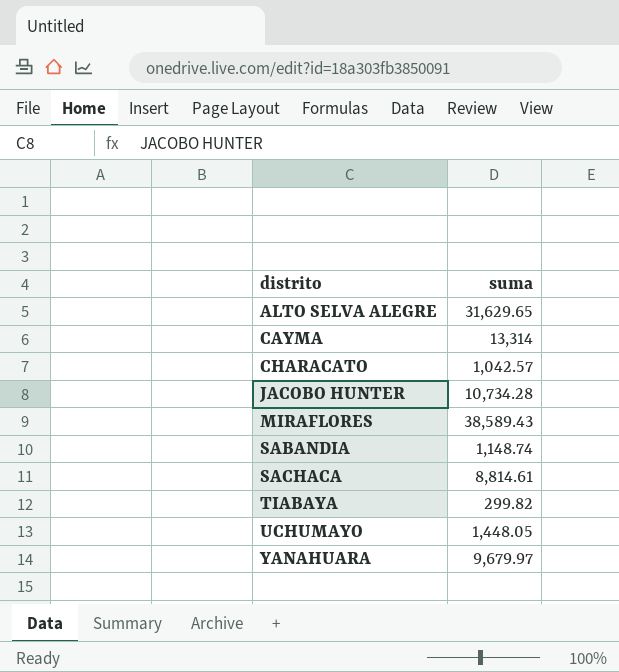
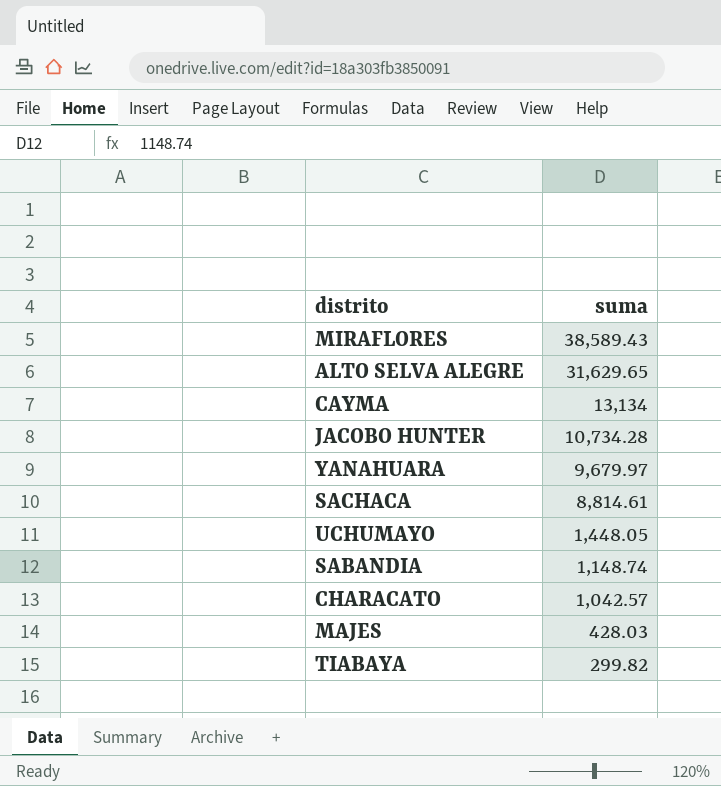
row order: distrito ascending -> suma descending
CAYMA | suma: 13,314 -> 13,134
row MAJES: none -> 428.03

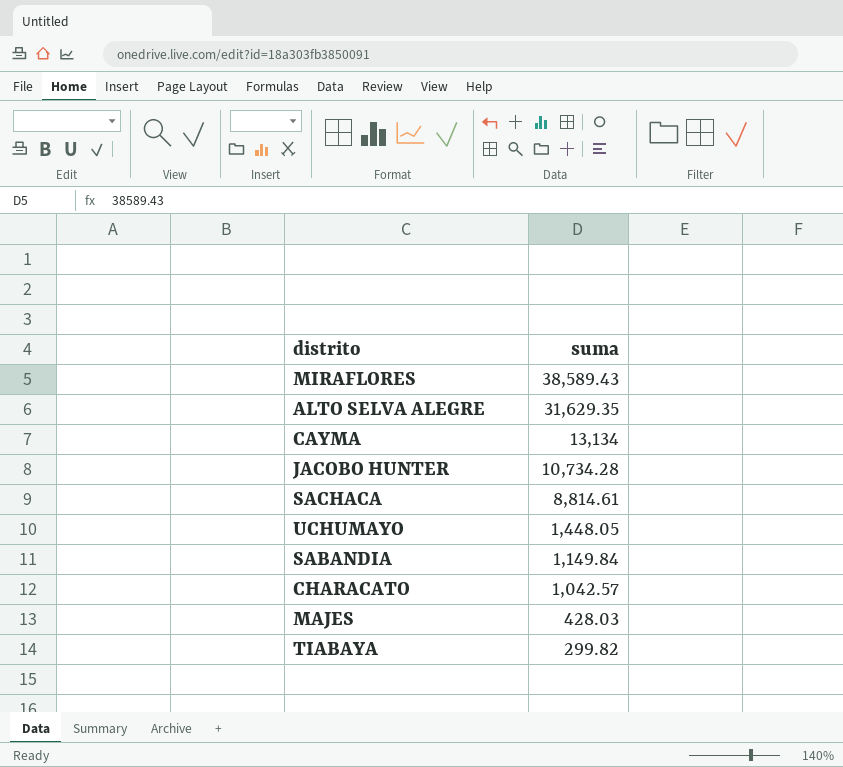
row YANAHUARA: 9,679.97 -> none
ALTO SELVA ALEGRE | suma: 31,629.65 -> 31,629.35
SABANDIA | suma: 1,148.74 -> 1,149.84

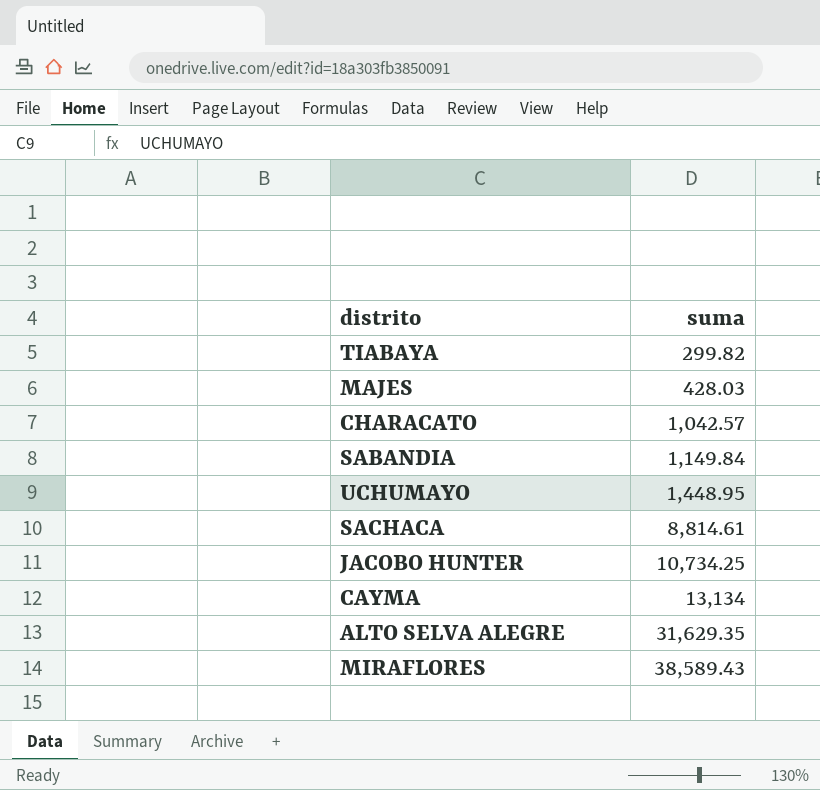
row order: suma descending -> suma ascending
UCHUMAYO | suma: 1,448.05 -> 1,448.95
JACOBO HUNTER | suma: 10,734.28 -> 10,734.25

